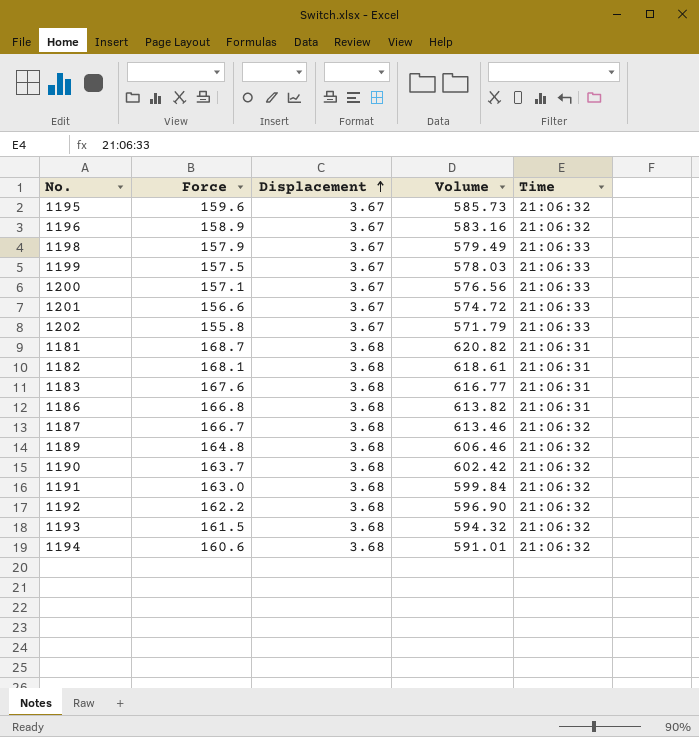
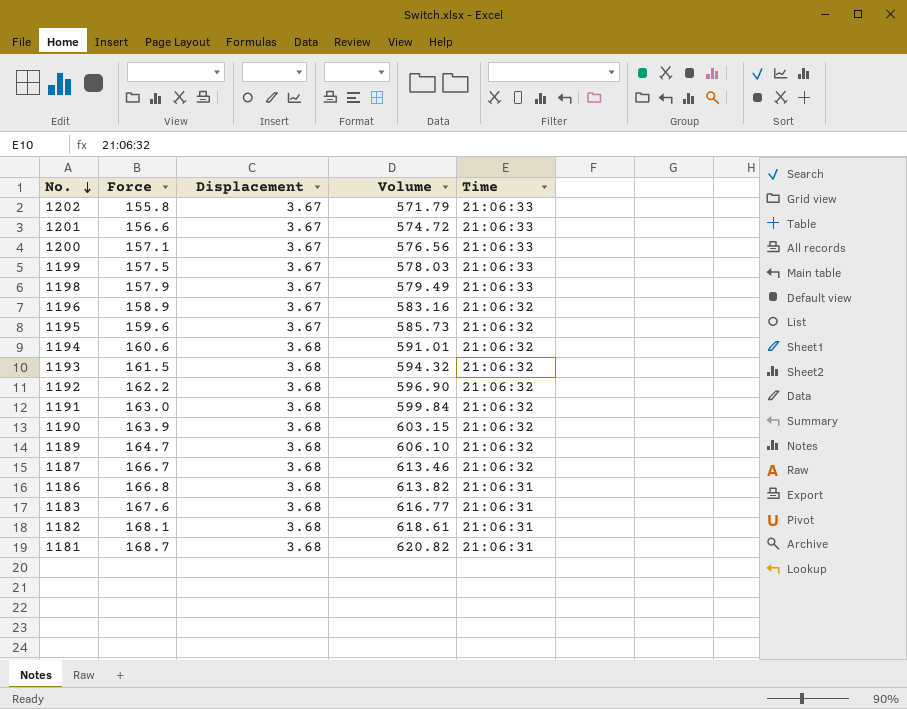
row order: Displacement ascending -> No. descending
1190 | Force: 163.7 -> 163.9
1190 | Volume: 602.42 -> 603.15
1189 | Force: 164.8 -> 164.7
1189 | Volume: 606.46 -> 606.10

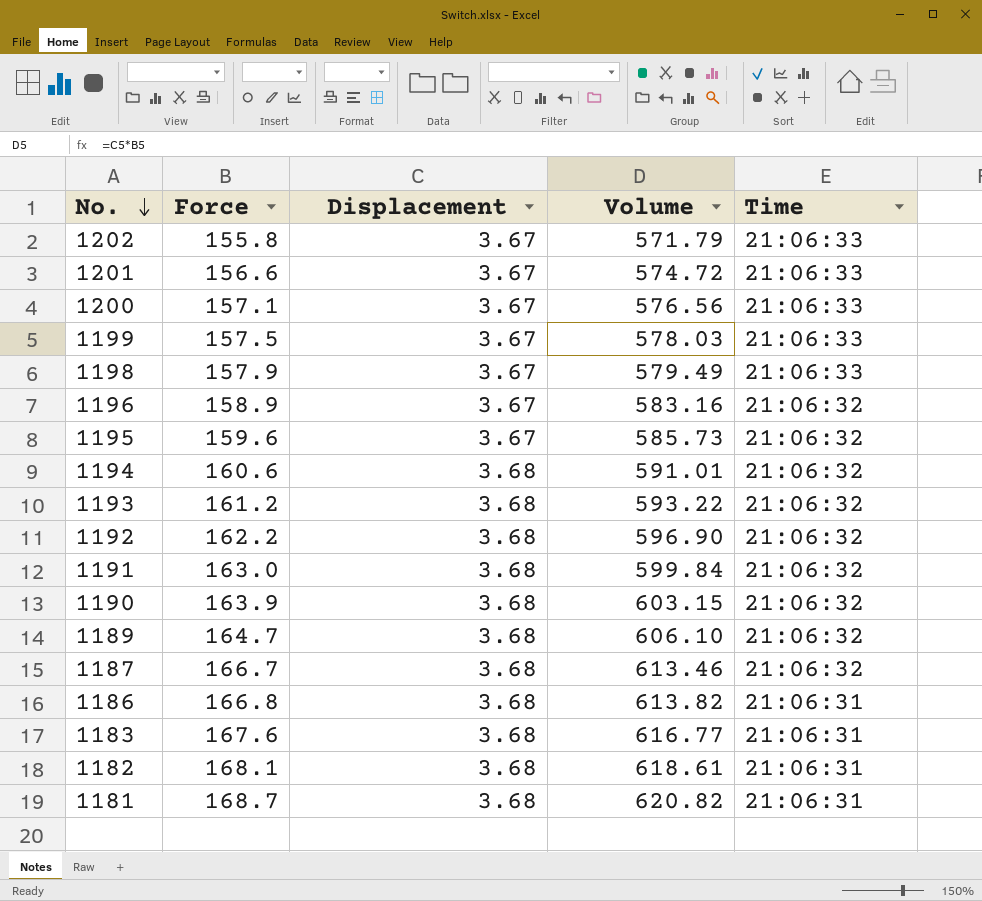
1193 | Force: 161.5 -> 161.2
1193 | Volume: 594.32 -> 593.22

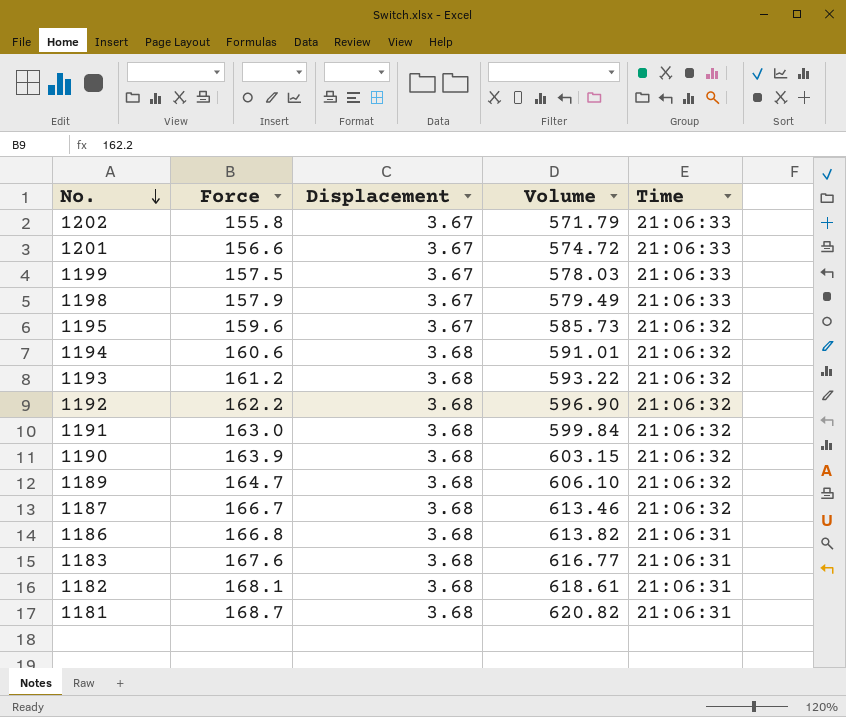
row 1200: 157.1 | 3.67 | 576.56 | 21:06:33 -> none
row 1196: 158.9 | 3.67 | 583.16 | 21:06:32 -> none

